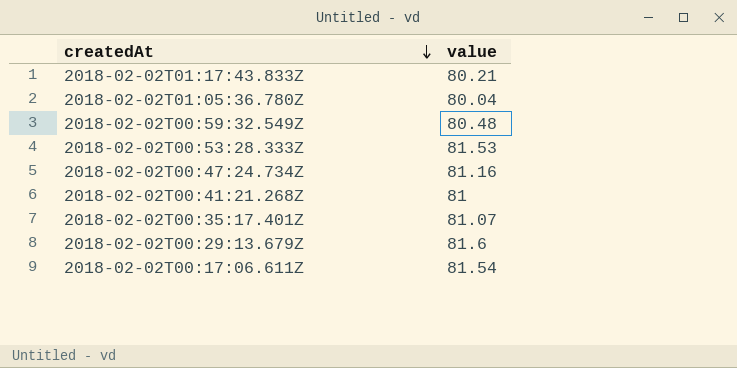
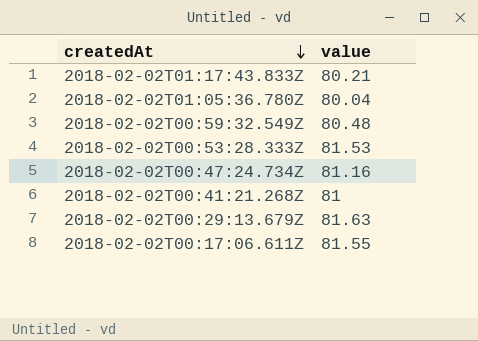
row 2018-02-02T00:35:17.401Z: 81.07 -> none
2018-02-02T00:29:13.679Z | value: 81.6 -> 81.63
2018-02-02T00:17:06.611Z | value: 81.54 -> 81.55

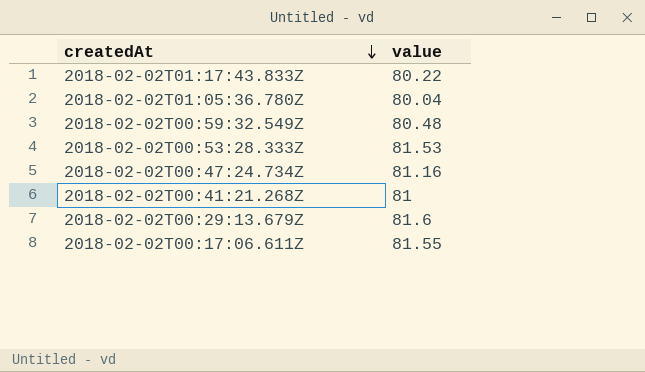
2018-02-02T01:17:43.833Z | value: 80.21 -> 80.22
2018-02-02T00:29:13.679Z | value: 81.63 -> 81.6

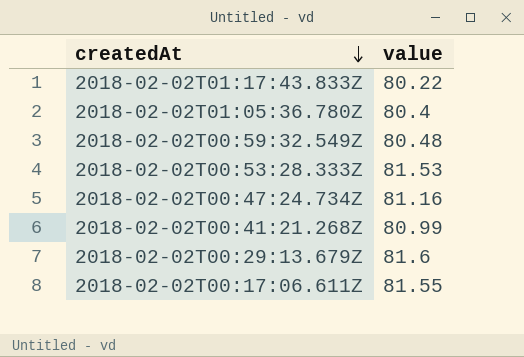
2018-02-02T01:05:36.780Z | value: 80.04 -> 80.4
2018-02-02T00:41:21.268Z | value: 81 -> 80.99

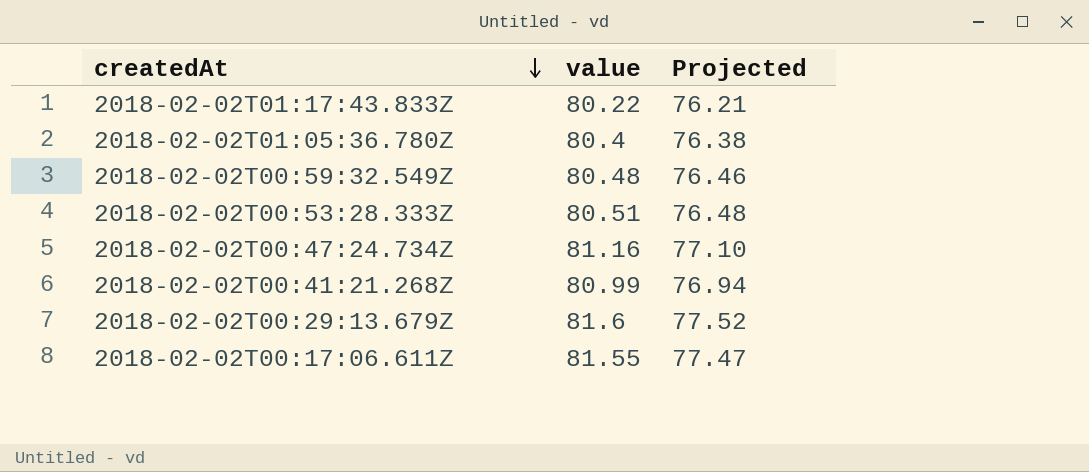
column Projected | formula: none -> [value] * 0.95
2018-02-02T00:53:28.333Z | value: 81.53 -> 80.51

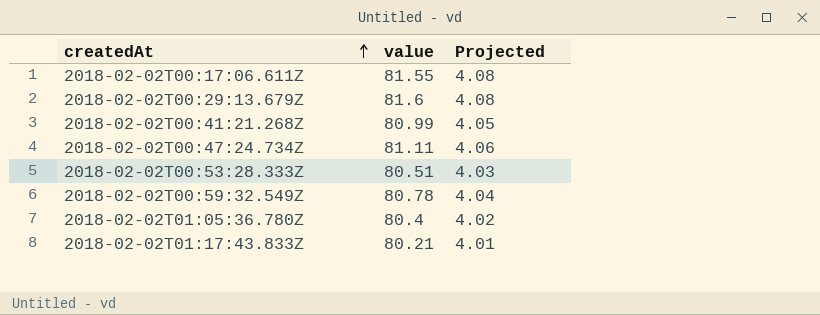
row order: createdAt descending -> createdAt ascending
column Projected | formula: [value] * 0.95 -> [value] * 0.05
2018-02-02T00:47:24.734Z | value: 81.16 -> 81.11
2018-02-02T00:59:32.549Z | value: 80.48 -> 80.78
2018-02-02T01:17:43.833Z | value: 80.22 -> 80.21

